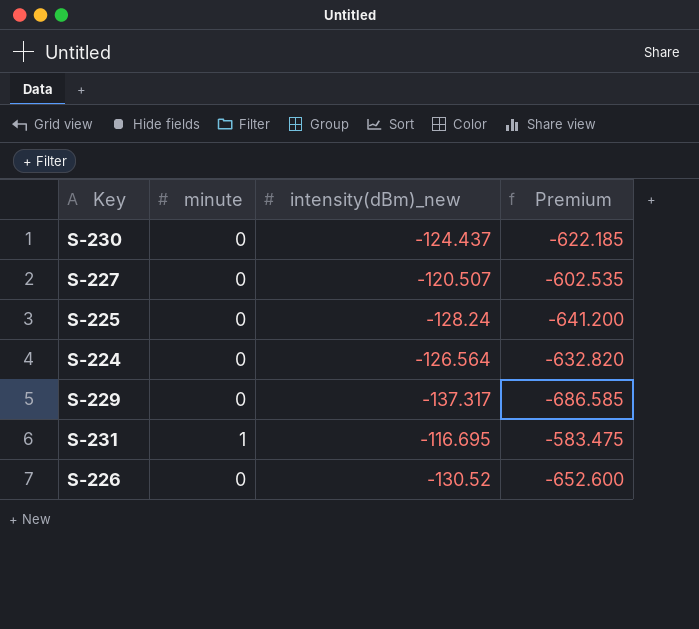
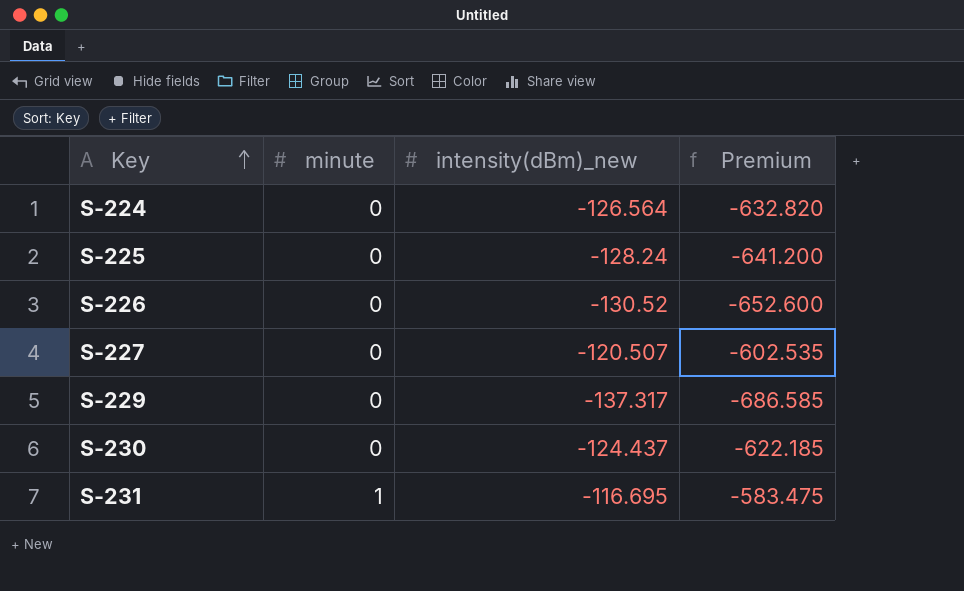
row order: none -> Key ascending

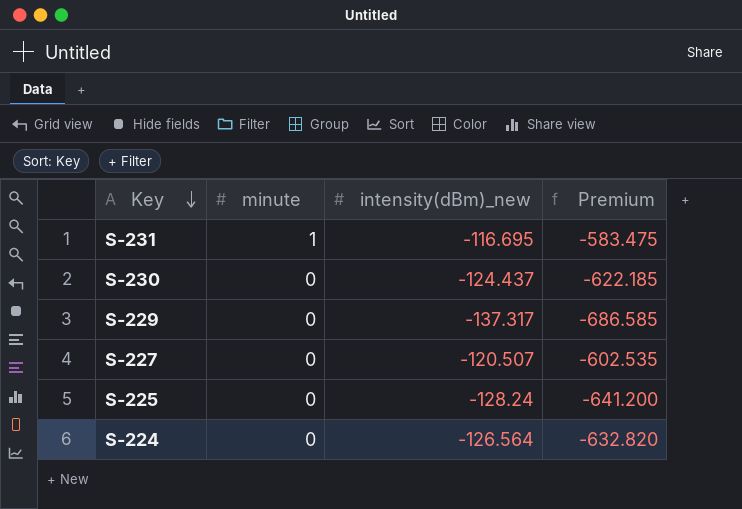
row order: Key ascending -> Key descending
row S-226: 0 | -130.52 | -652.600 -> none

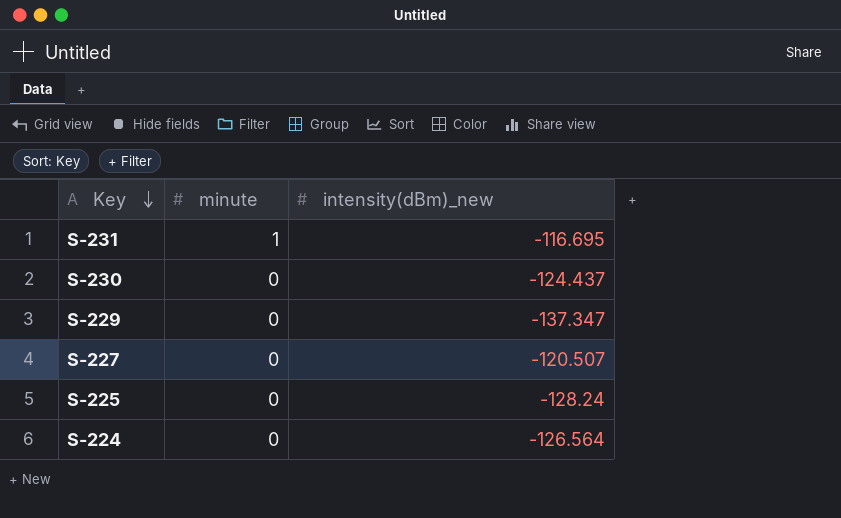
column Premium | formula: [intensity(dBm)_new] * 5 -> none
S-229 | intensity(dBm)_new: -137.317 -> -137.347

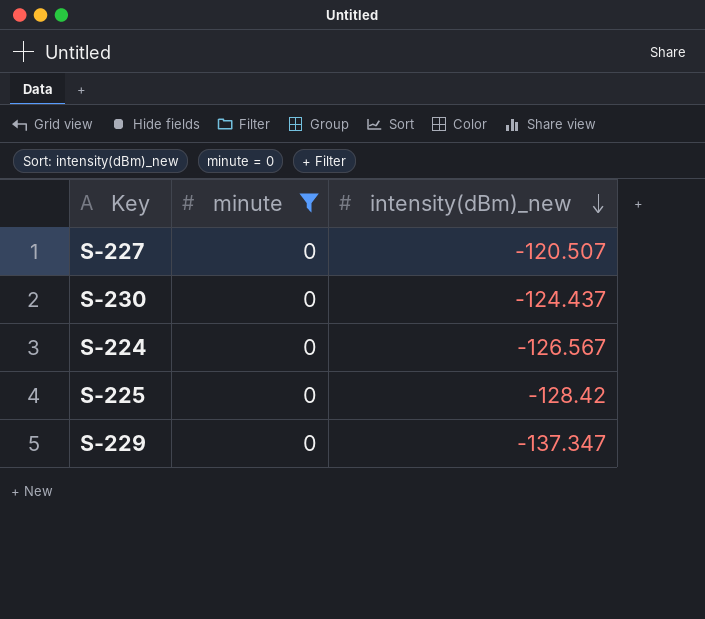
filter: none -> minute = 0
row order: Key descending -> intensity(dBm)_new descending
S-224 | intensity(dBm)_new: -126.564 -> -126.567
S-225 | intensity(dBm)_new: -128.24 -> -128.42

